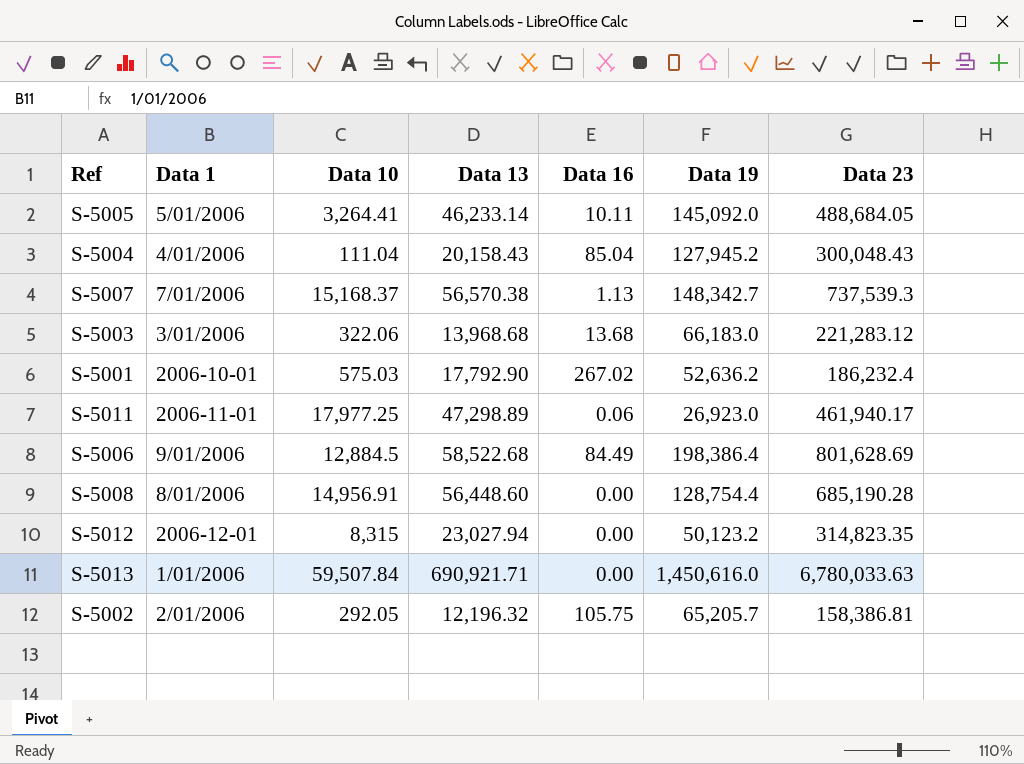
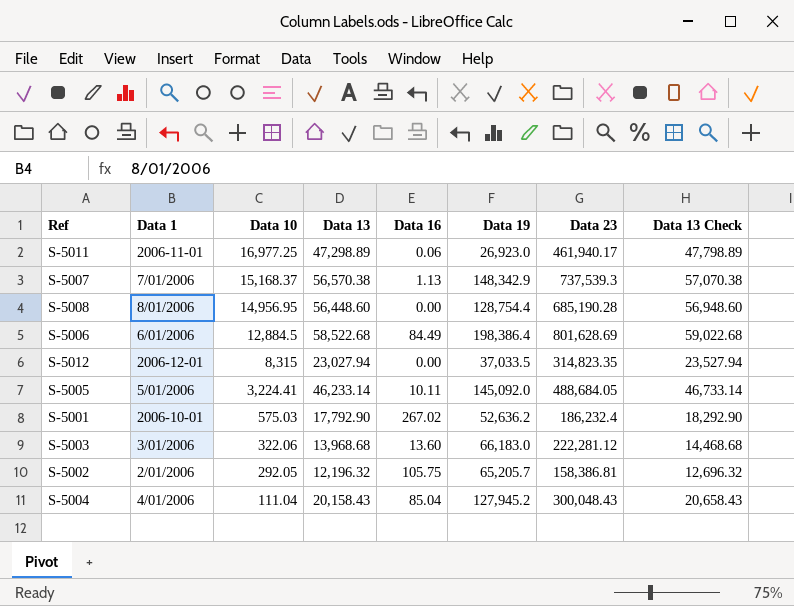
row order: none -> Data 10 descending
column Data 13 Check | formula: none -> [Data 13] + 500
row S-5013: 1/01/2006 | 59,507.84 | 690,921.71 | 0.00 | 1,450,616.0 | 6,780,033.63 -> none
S-5011 | Data 10: 17,977.25 -> 16,977.25
S-5007 | Data 19: 148,342.7 -> 148,342.9
S-5008 | Data 10: 14,956.91 -> 14,956.95
S-5006 | Data 1: 9/01/2006 -> 6/01/2006
S-5012 | Data 19: 50,123.2 -> 37,033.5
S-5005 | Data 10: 3,264.41 -> 3,224.41
S-5003 | Data 16: 13.68 -> 13.60
S-5003 | Data 23: 221,283.12 -> 222,281.12

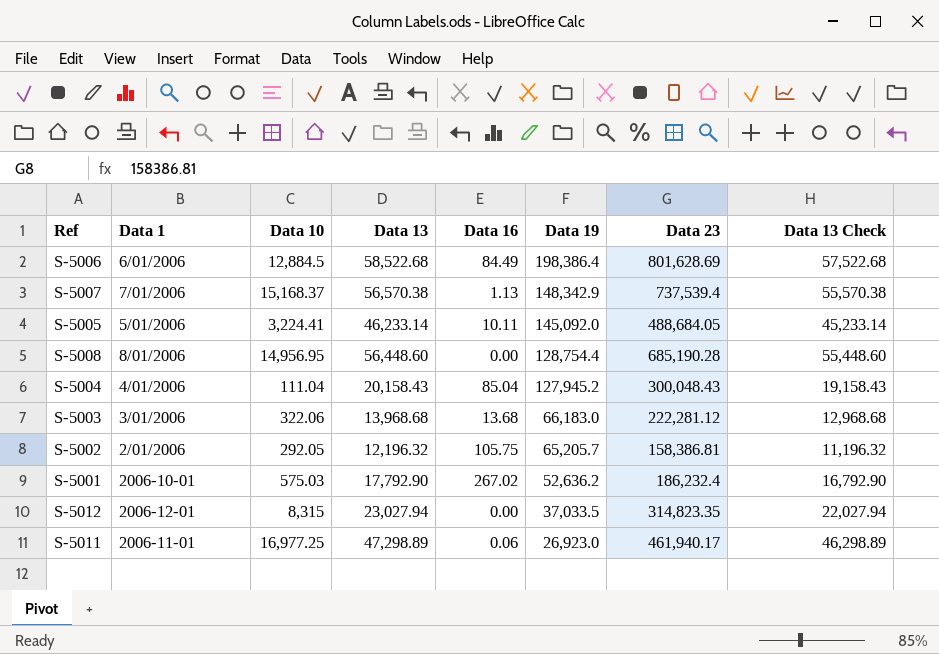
row order: Data 10 descending -> Data 19 descending
column Data 13 Check | formula: [Data 13] + 500 -> [Data 13] - 1000
S-5007 | Data 23: 737,539.3 -> 737,539.4
S-5003 | Data 16: 13.60 -> 13.68

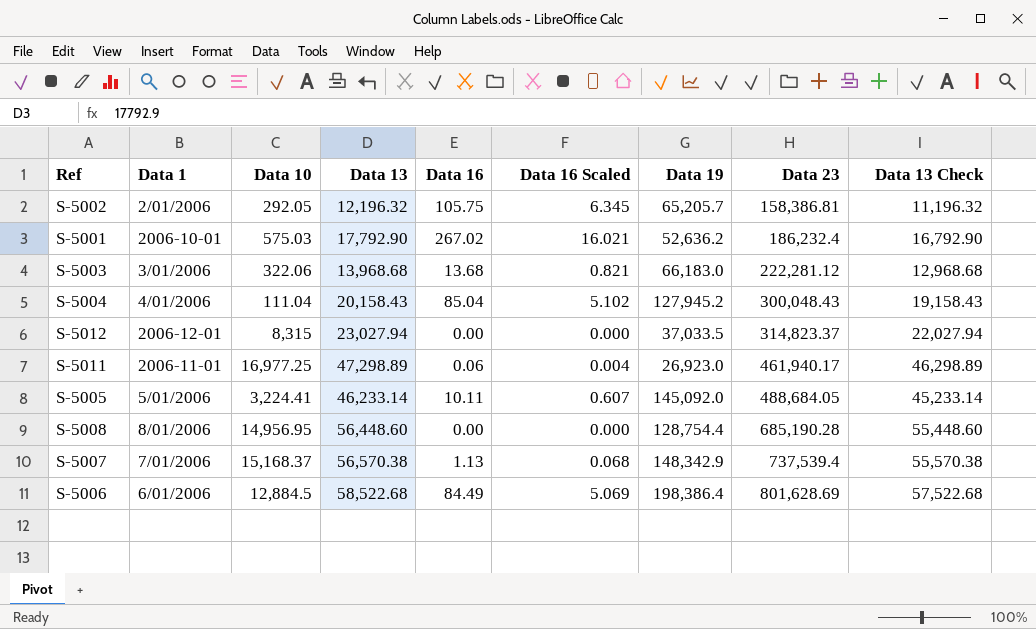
row order: Data 19 descending -> Data 23 ascending
column Data 16 Scaled | formula: none -> [Data 16] * 0.06
S-5012 | Data 23: 314,823.35 -> 314,823.37

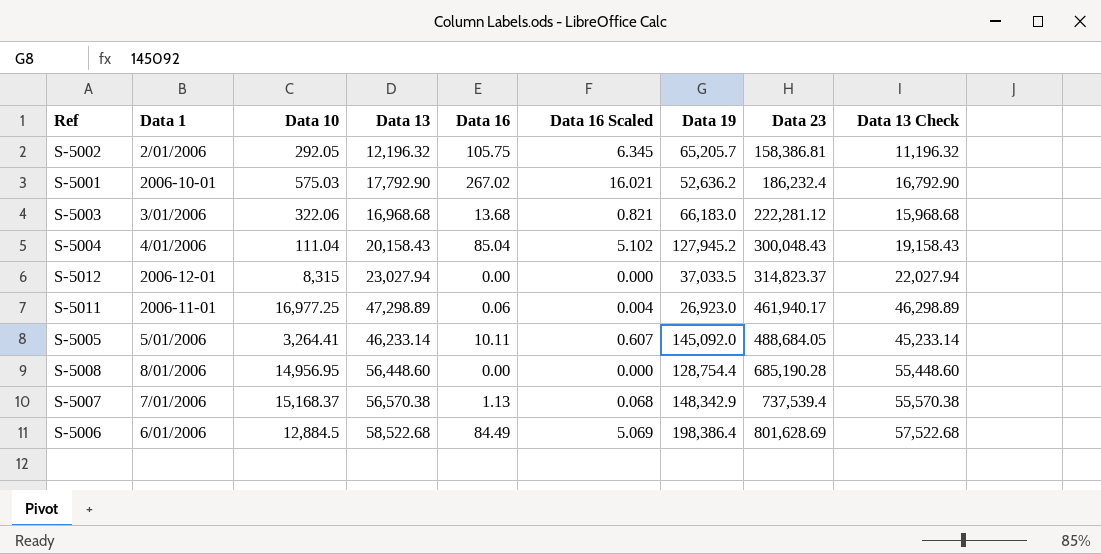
S-5003 | Data 13: 13,968.68 -> 16,968.68
S-5003 | Data 13 Check: 12,968.68 -> 15,968.68
S-5005 | Data 10: 3,224.41 -> 3,264.41

